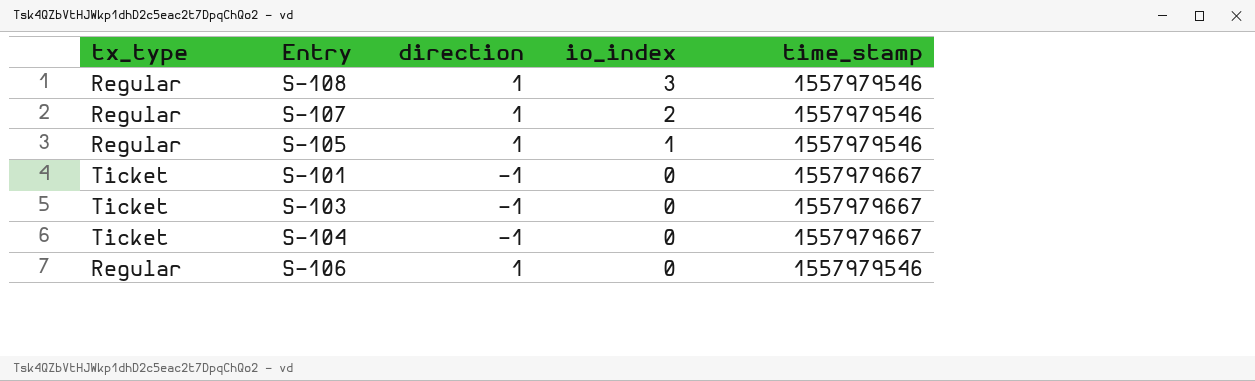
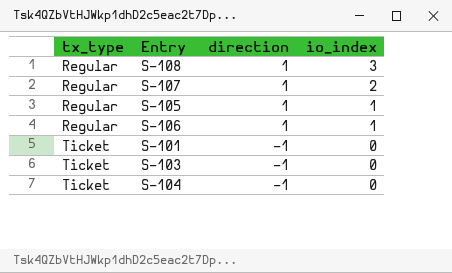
row order: io_index descending -> tx_type ascending
column time_stamp | position: 5 -> none
S-106 | io_index: 0 -> 1

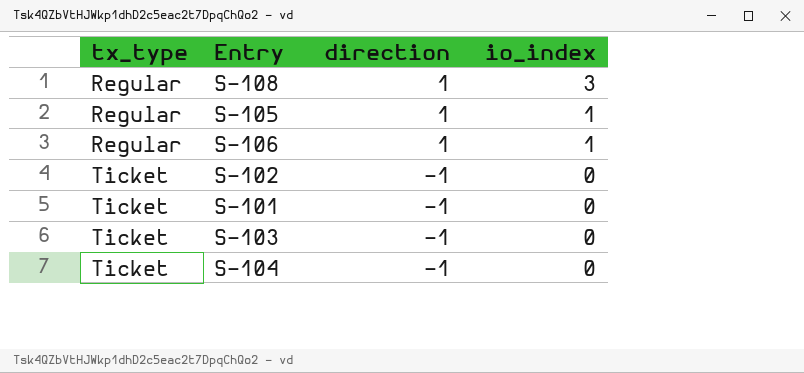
row S-107: Regular | 1 | 2 -> none
row S-102: none -> Ticket | -1 | 0

